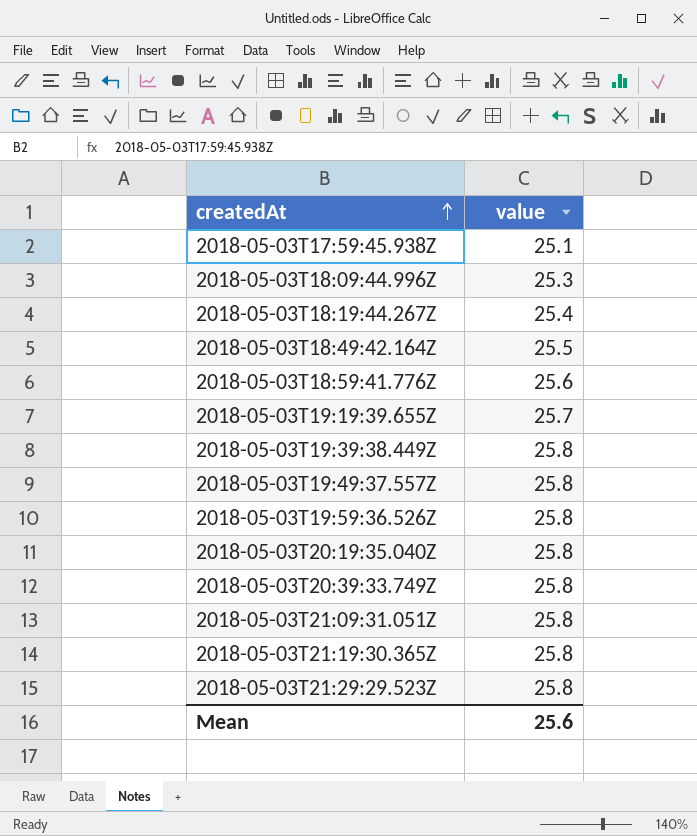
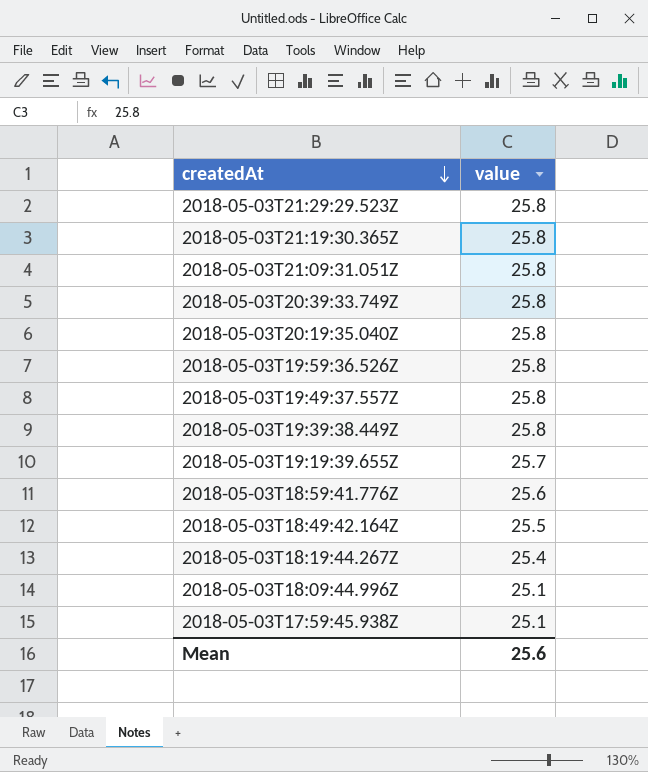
row order: createdAt ascending -> createdAt descending
2018-05-03T18:09:44.996Z | value: 25.3 -> 25.1

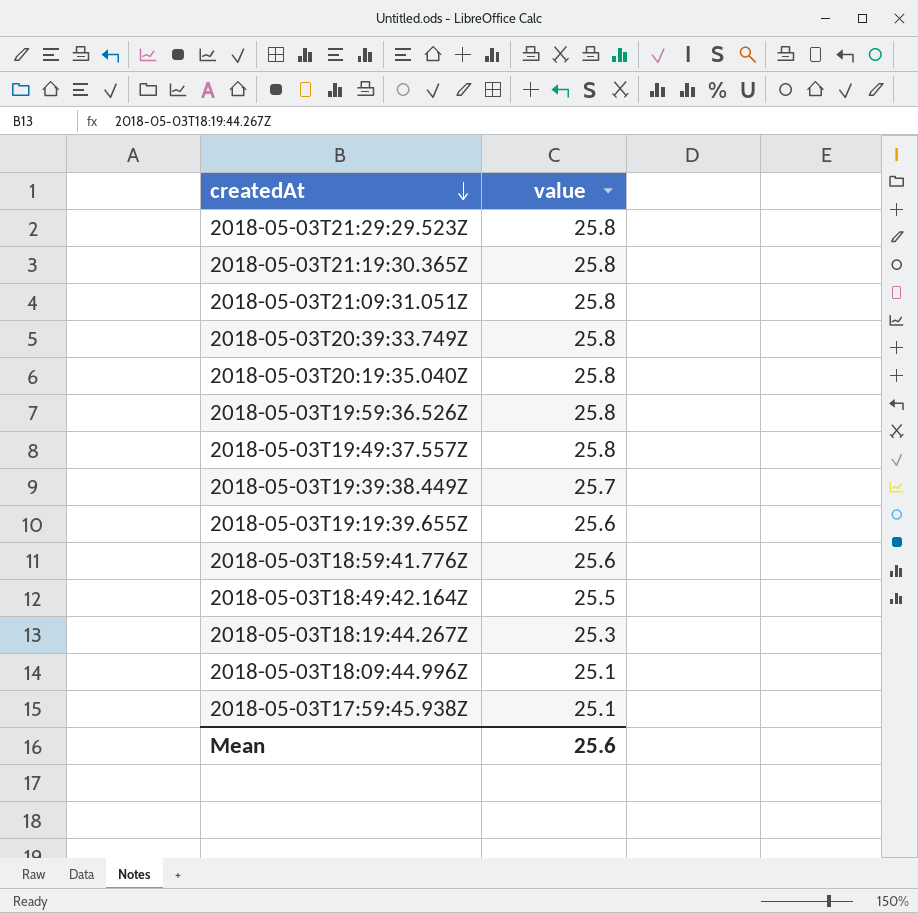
2018-05-03T19:39:38.449Z | value: 25.8 -> 25.7
2018-05-03T19:19:39.655Z | value: 25.7 -> 25.6
2018-05-03T18:19:44.267Z | value: 25.4 -> 25.3

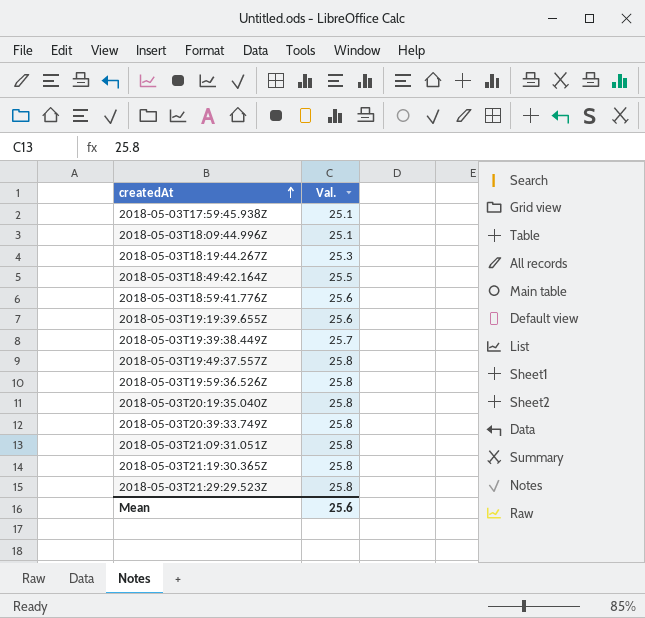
row order: createdAt descending -> createdAt ascending
column name: value -> Val.

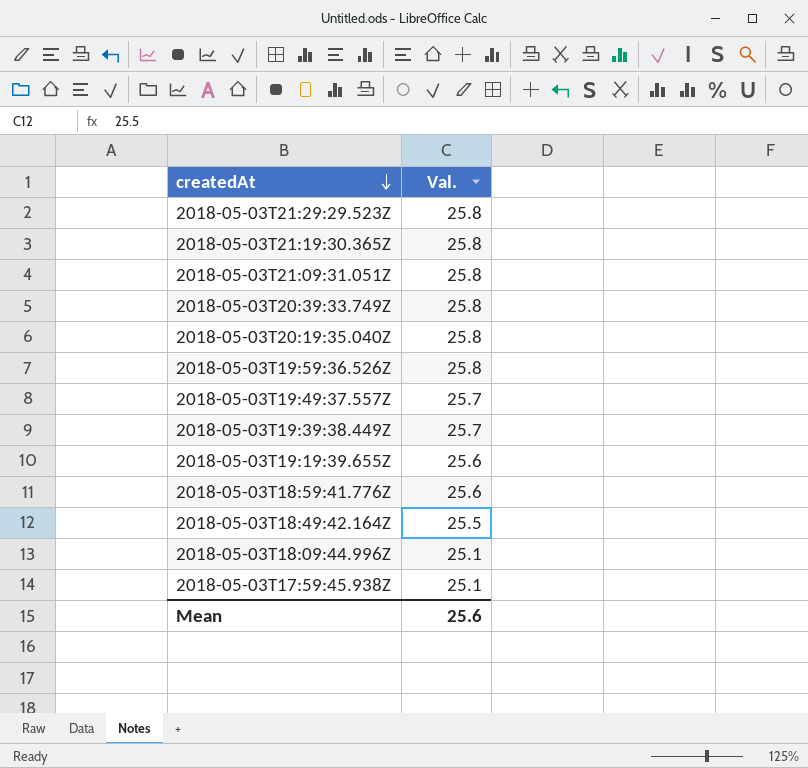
row order: createdAt ascending -> createdAt descending
row 2018-05-03T18:19:44.267Z: 25.3 -> none
2018-05-03T19:49:37.557Z | Val.: 25.8 -> 25.7

